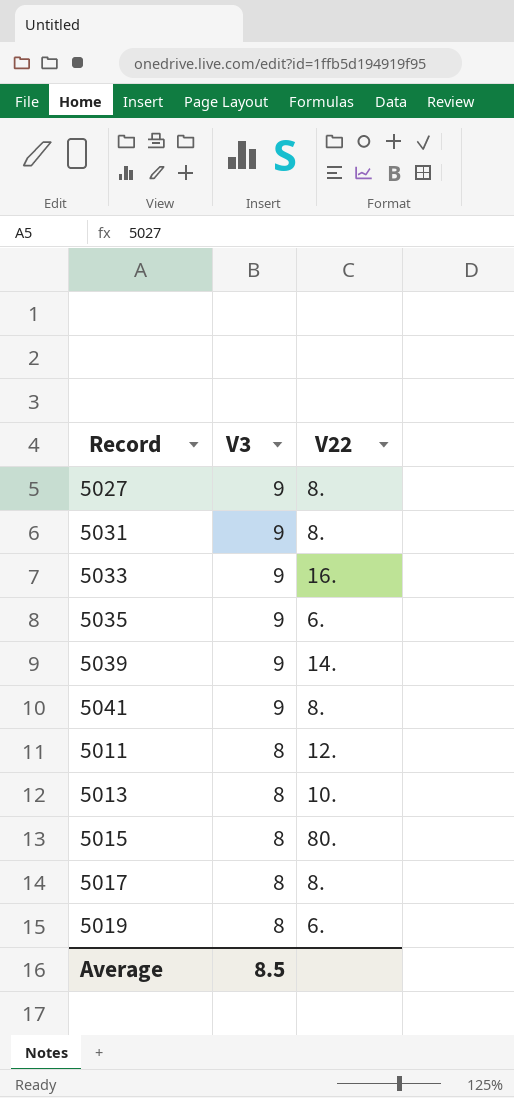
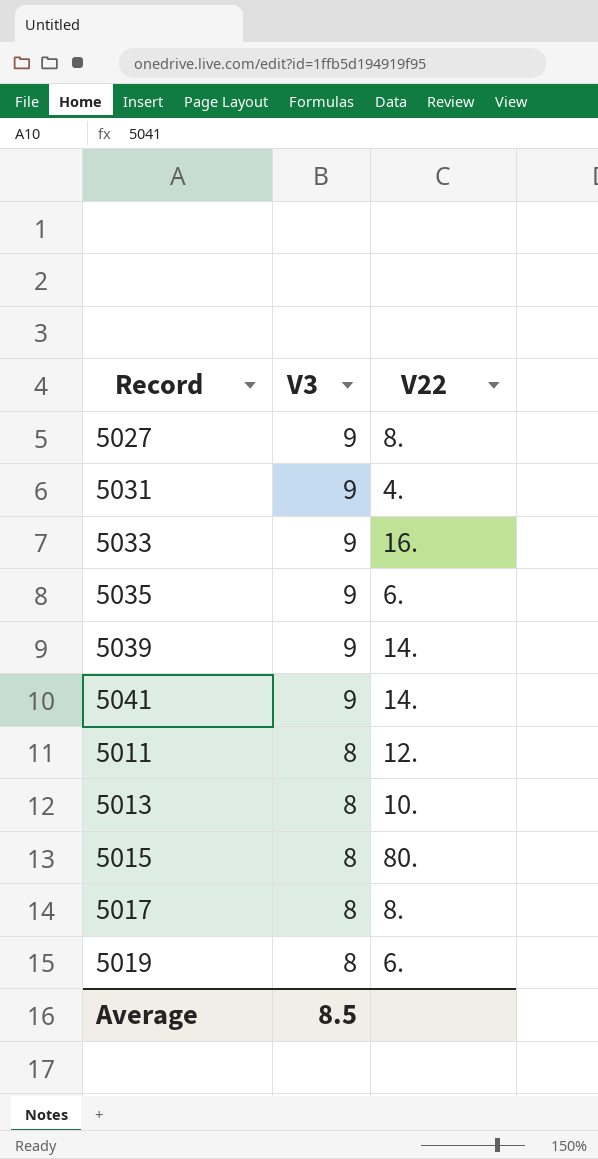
5031 | V22: 8. -> 4.
5041 | V22: 8. -> 14.

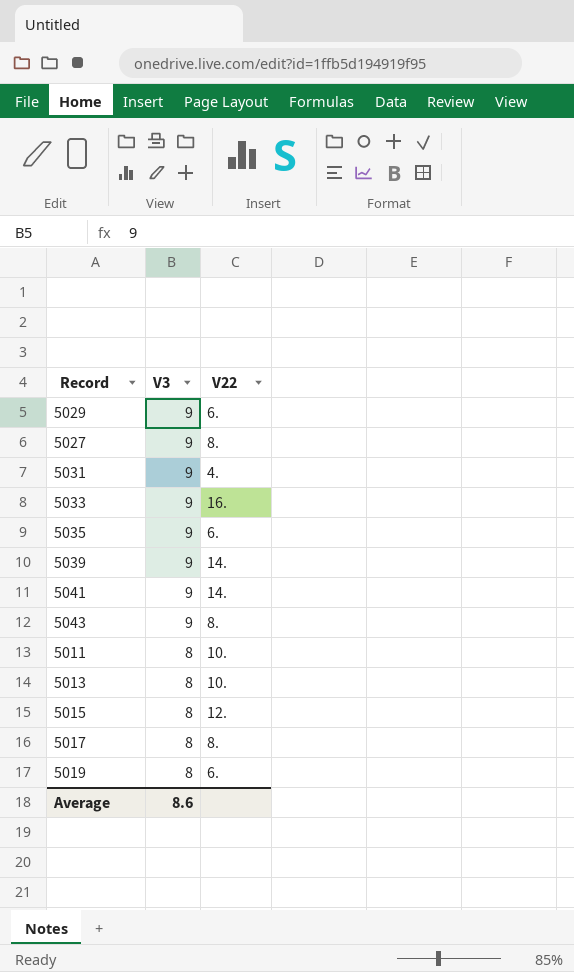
row 5029: none -> 9 | 6.
row 5043: none -> 9 | 8.
5011 | V22: 12. -> 10.
5015 | V22: 80. -> 12.
Average | V3: 8.5 -> 8.6

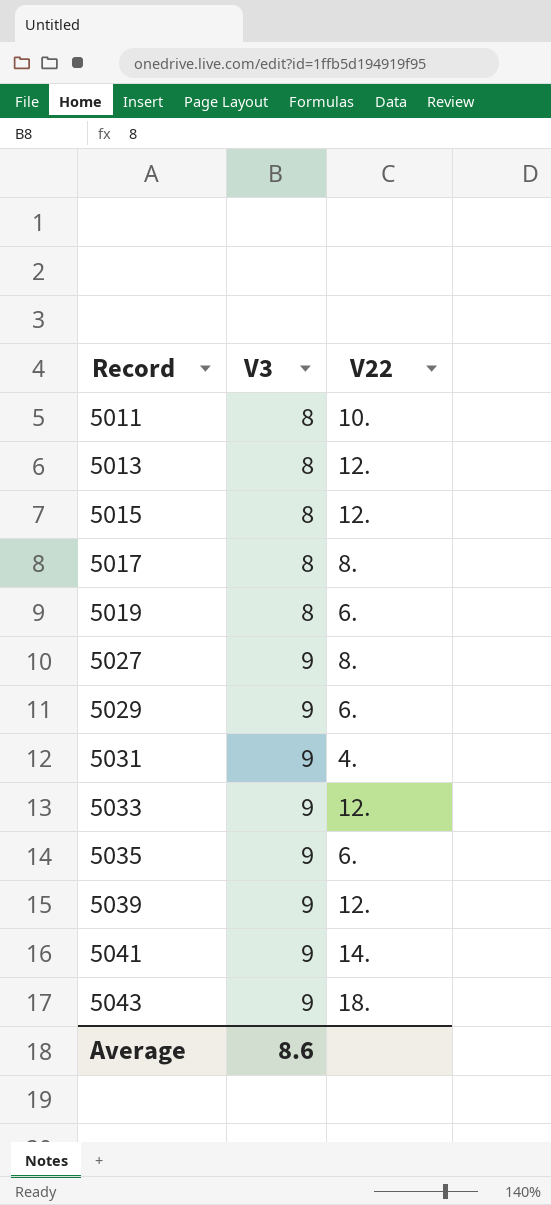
row order: V3 descending -> Record ascending
5013 | V22: 10. -> 12.
5033 | V22: 16. -> 12.
5039 | V22: 14. -> 12.
5043 | V22: 8. -> 18.

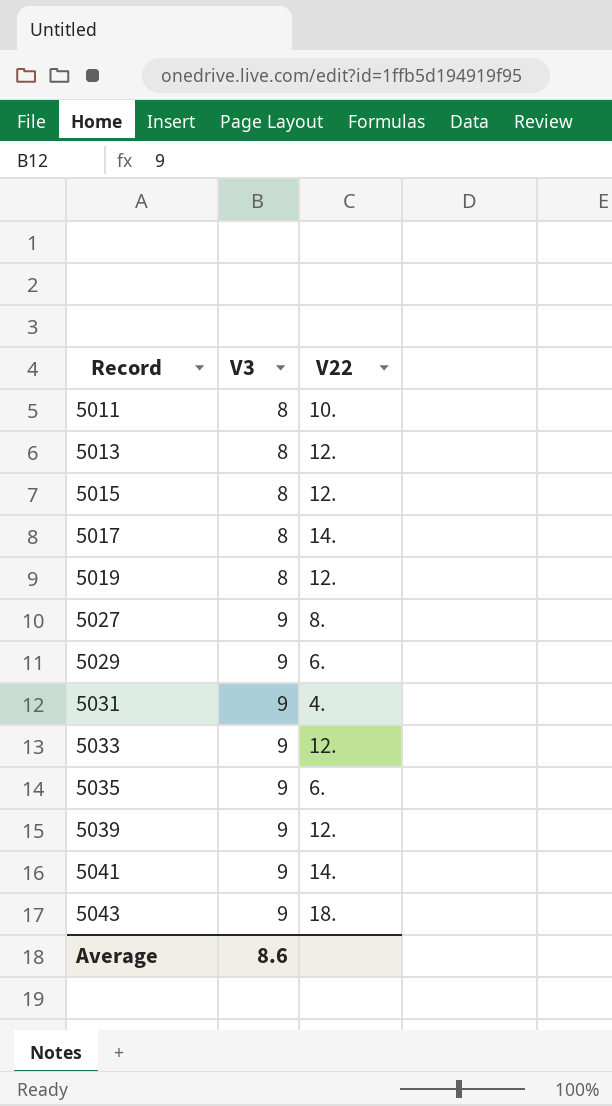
5017 | V22: 8. -> 14.
5019 | V22: 6. -> 12.

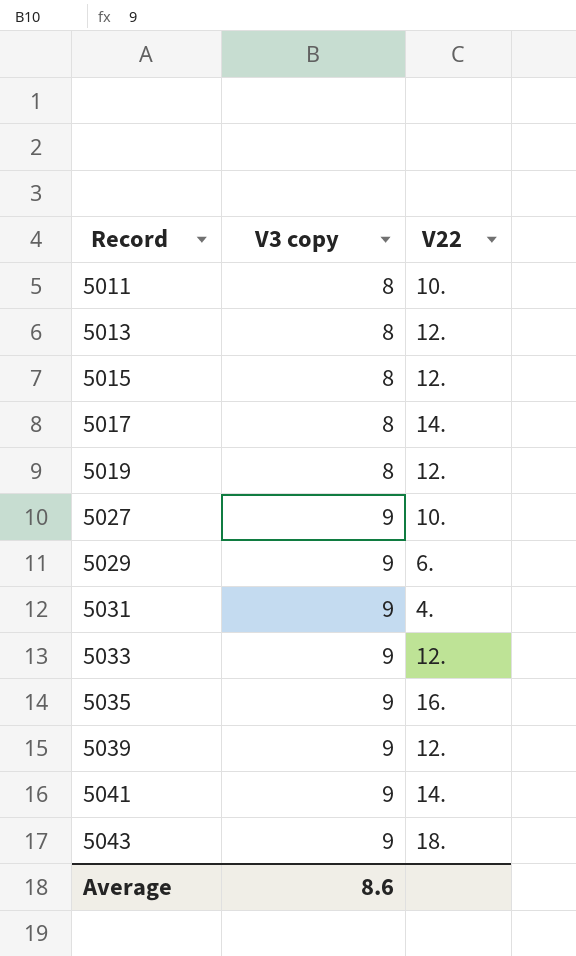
column name: V3 -> V3 copy
5027 | V22: 8. -> 10.
5035 | V22: 6. -> 16.

